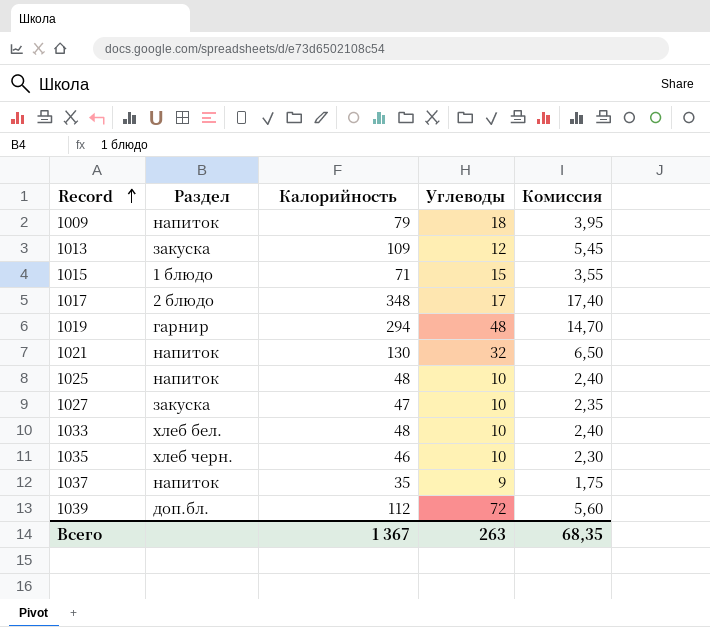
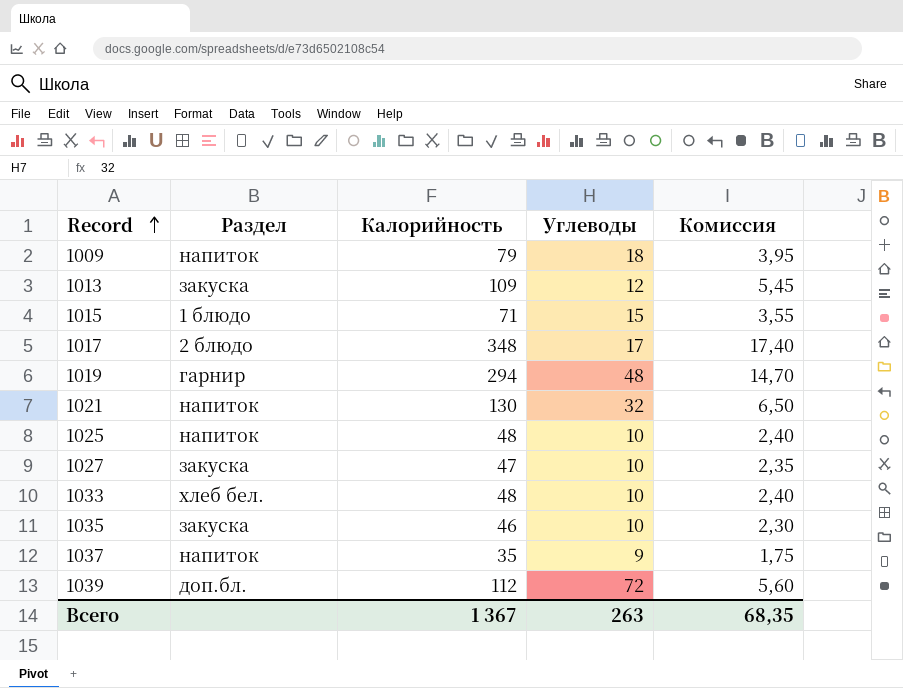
1035 | Раздел: хлеб черн. -> закуска

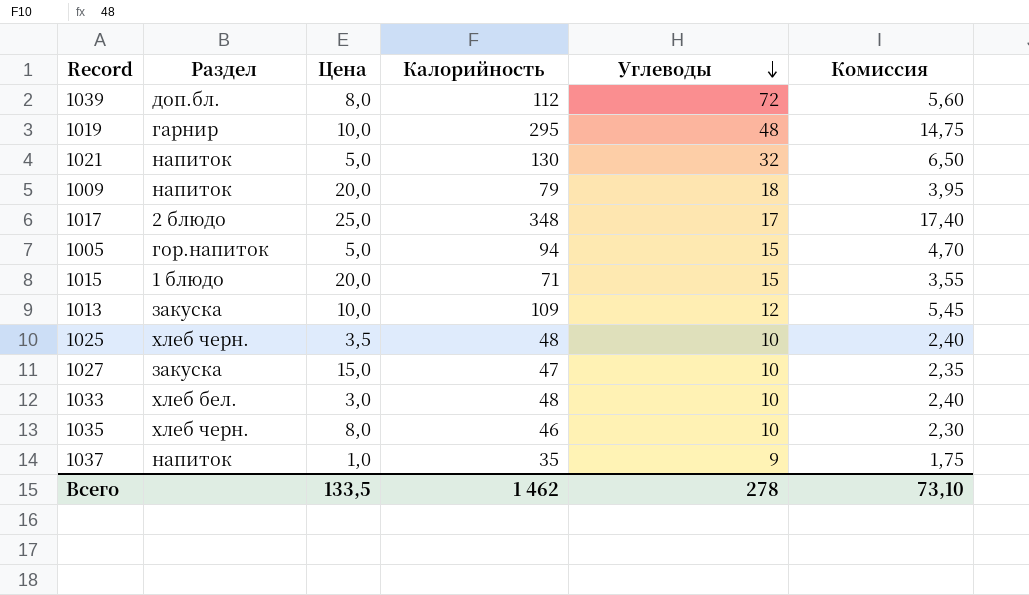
row order: Record ascending -> Углеводы descending
column Цена | position: none -> 3
1019 | Калорийность: 294 -> 295
1019 | Комиссия: 14,70 -> 14,75
row 1005: none -> гор.напиток | 5,0 | 94 | 15 | 4,70
1025 | Раздел: напиток -> хлеб черн.
1035 | Раздел: закуска -> хлеб черн.
Всего | Калорийность: 1 367 -> 1 462
Всего | Углеводы: 263 -> 278
Всего | Комиссия: 68,35 -> 73,10

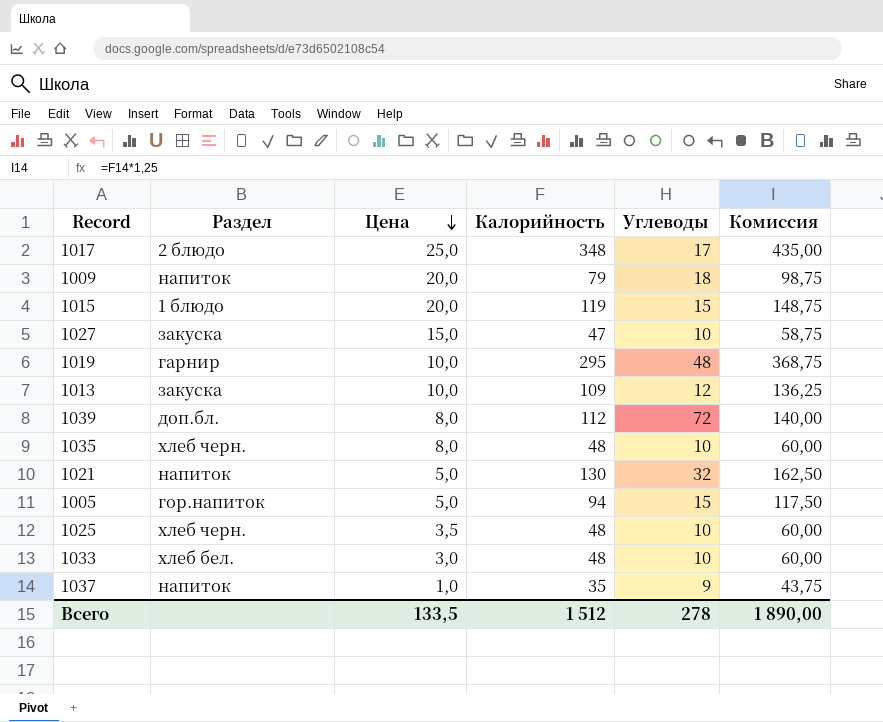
row order: Углеводы descending -> Цена descending
column Комиссия | formula: [Калорийность] * 0,05 -> [Калорийность] * 1,25
1015 | Калорийность: 71 -> 119
1035 | Калорийность: 46 -> 48
Всего | Калорийность: 1 462 -> 1 512
Всего | Комиссия: 73,10 -> 1 890,00

